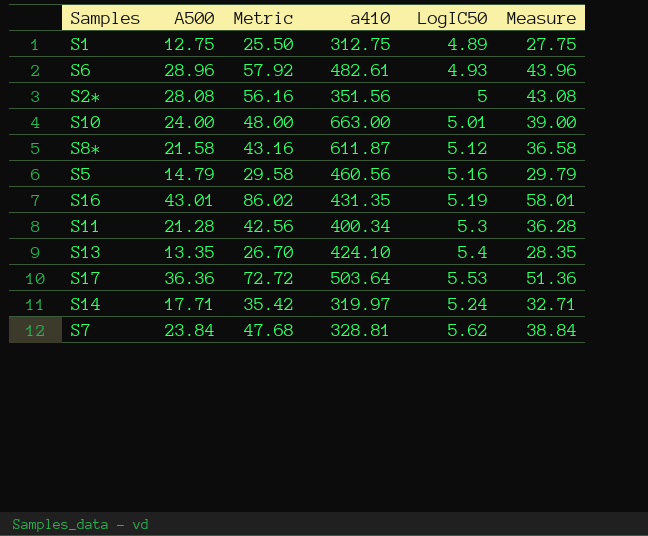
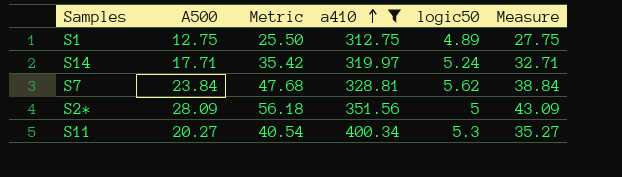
filter: none -> a410 <= 400.34
row order: none -> a410 ascending
column name: LogIC50 -> logic50
S2* | A500: 28.08 -> 28.09
S2* | Metric: 56.16 -> 56.18
S2* | Measure: 43.08 -> 43.09
S11 | A500: 21.28 -> 20.27
S11 | Metric: 42.56 -> 40.54
S11 | Measure: 36.28 -> 35.27

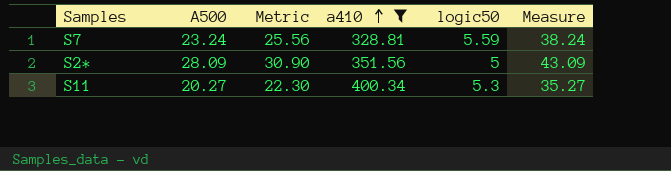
column Metric | formula: [A500] * 2 -> [A500] * 1.1
row S1: 12.75 | 25.50 | 312.75 | 4.89 | 27.75 -> none
row S14: 17.71 | 35.42 | 319.97 | 5.24 | 32.71 -> none
S7 | A500: 23.84 -> 23.24
S7 | logic50: 5.62 -> 5.59
S7 | Measure: 38.84 -> 38.24

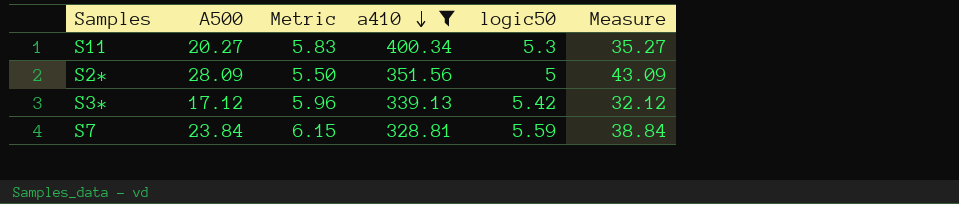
row order: a410 ascending -> a410 descending
column Metric | formula: [A500] * 1.1 -> [logic50] * 1.1
row S3*: none -> 17.12 | 5.96 | 339.13 | 5.42 | 32.12
S7 | A500: 23.24 -> 23.84
S7 | Measure: 38.24 -> 38.84

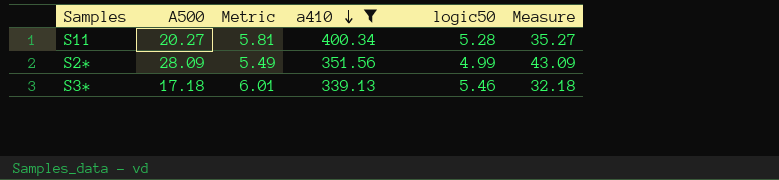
row S7: 23.84 | 6.15 | 328.81 | 5.59 | 38.84 -> none
S11 | Metric: 5.83 -> 5.81
S11 | logic50: 5.3 -> 5.28
S2* | Metric: 5.50 -> 5.49
S2* | logic50: 5 -> 4.99
S3* | A500: 17.12 -> 17.18
S3* | Metric: 5.96 -> 6.01
S3* | logic50: 5.42 -> 5.46
S3* | Measure: 32.12 -> 32.18

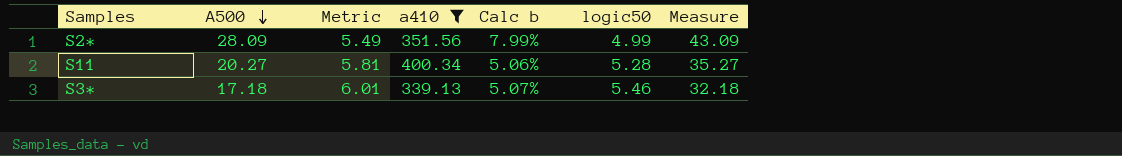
row order: a410 descending -> A500 descending
column Calc b | formula: none -> [A500] / [a410]

